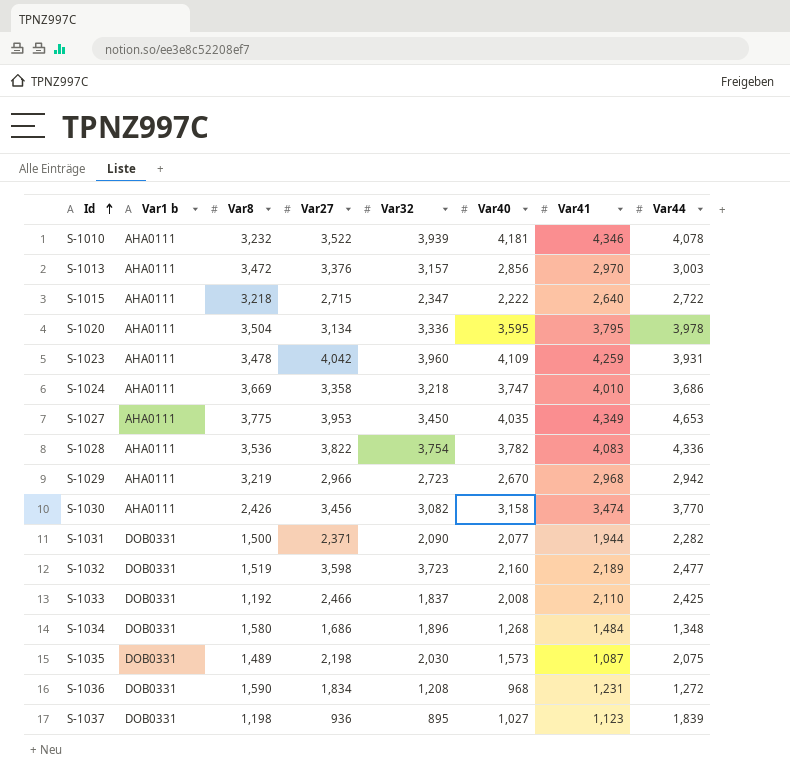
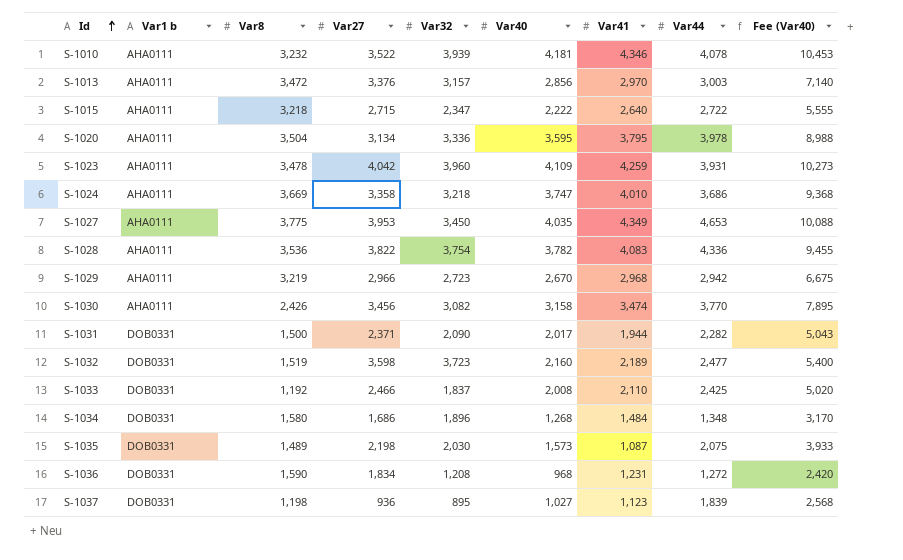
column Fee (Var40) | formula: none -> [Var40] * 2.5
S-1031 | Var40: 2,077 -> 2,017

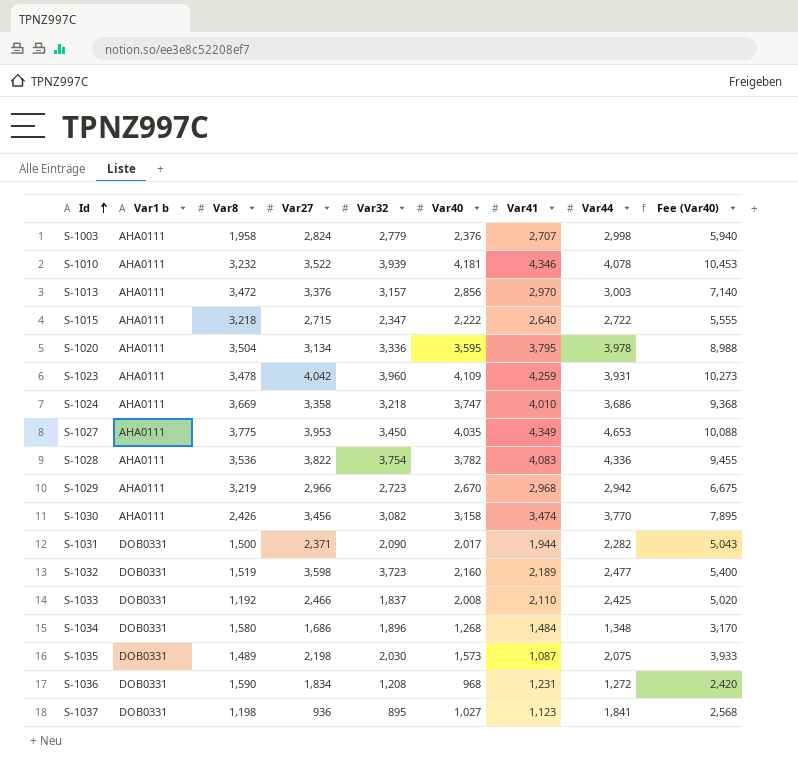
row S-1003: none -> AHA0111 | 1,958 | 2,824 | 2,779 | 2,376 | 2,707 | 2,998 | 5,940
S-1037 | Var44: 1,839 -> 1,841

